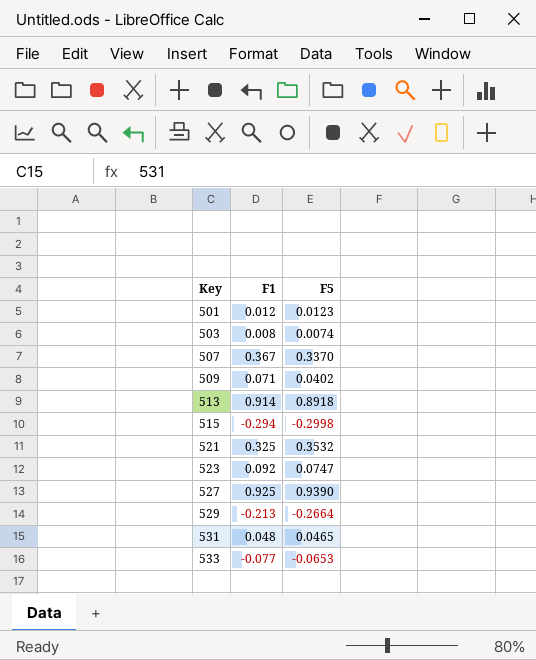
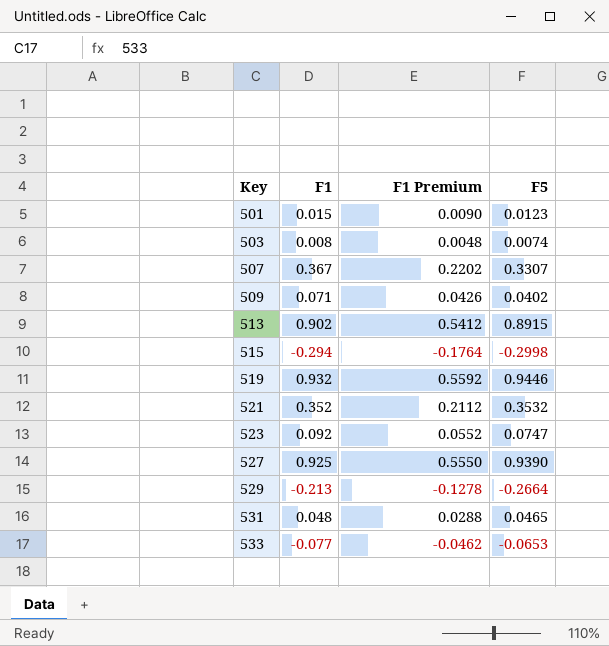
column F1 Premium | formula: none -> [F1] * 0.6
501 | F1: 0.012 -> 0.015
507 | F5: 0.3370 -> 0.3307
513 | F1: 0.914 -> 0.902
513 | F5: 0.8918 -> 0.8915
row 519: none -> 0.932 | 0.5592 | 0.9446
521 | F1: 0.325 -> 0.352

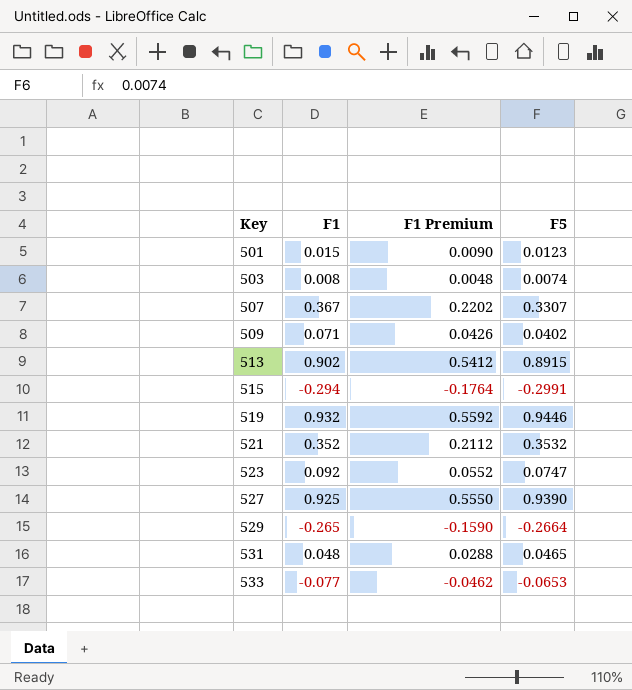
515 | F5: -0.2998 -> -0.2991
529 | F1: -0.213 -> -0.265
529 | F1 Premium: -0.1278 -> -0.1590

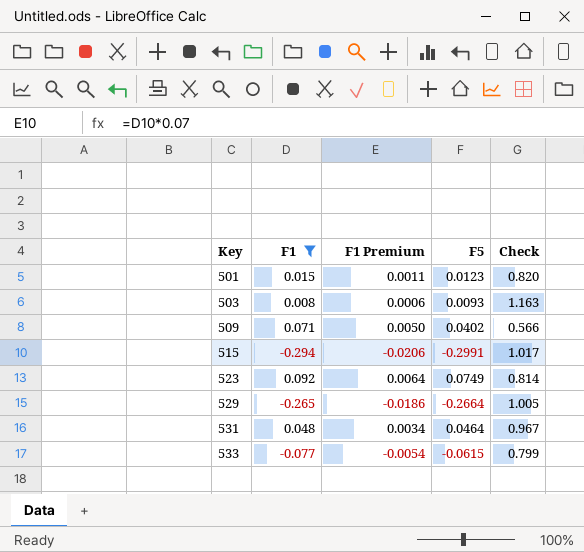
filter: none -> F1 <= 0.092
column F1 Premium | formula: [F1] * 0.6 -> [F1] * 0.07
column Check | formula: none -> [F5] / [F1]
503 | F5: 0.0074 -> 0.0093
523 | F5: 0.0747 -> 0.0749
531 | F5: 0.0465 -> 0.0464
533 | F5: -0.0653 -> -0.0615

